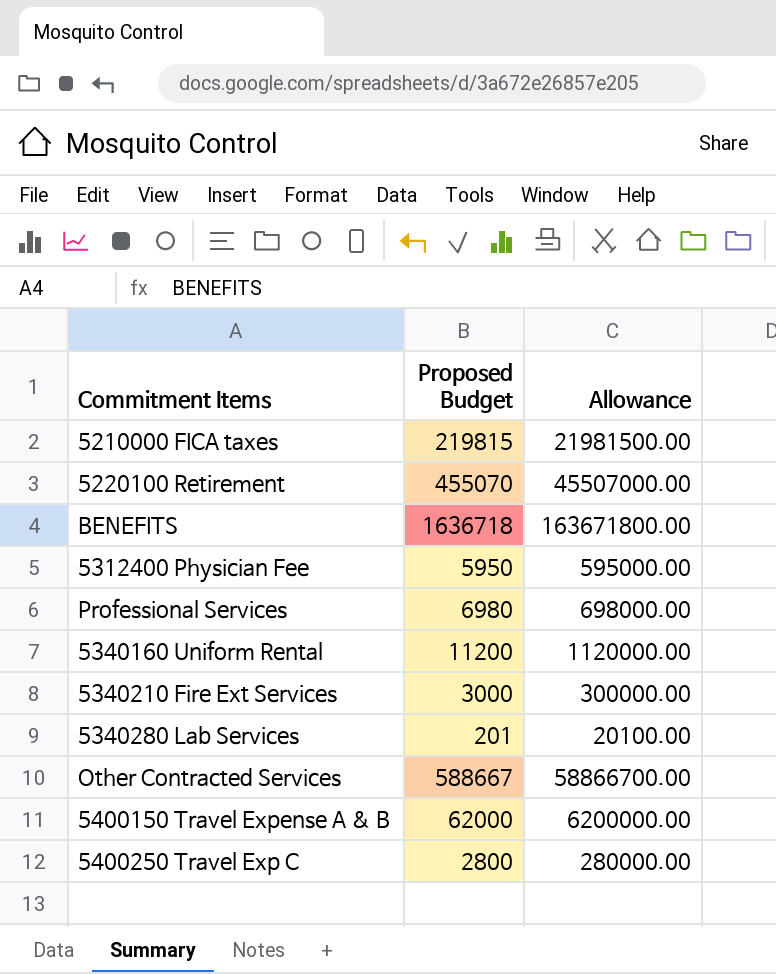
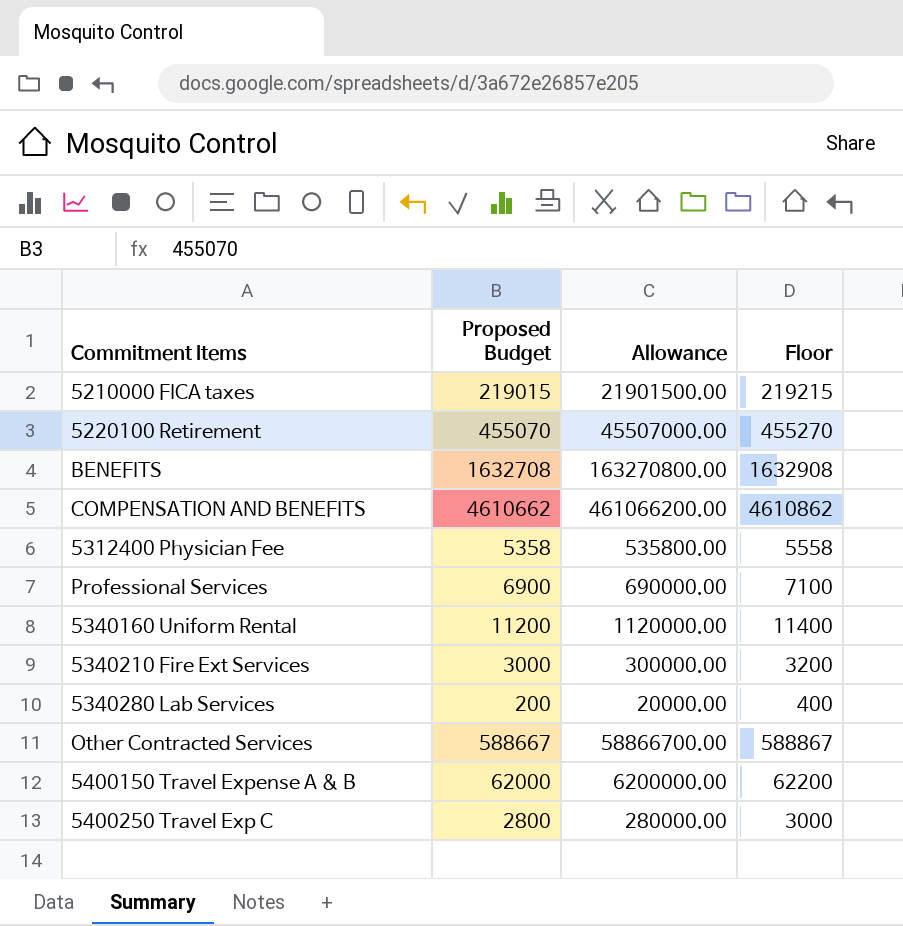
column Floor | formula: none -> [Proposed Budget] + 200
5210000 FICA taxes | Proposed Budget: 219815 -> 219015
5210000 FICA taxes | Allowance: 21981500.00 -> 21901500.00
BENEFITS | Proposed Budget: 1636718 -> 1632708
BENEFITS | Allowance: 163671800.00 -> 163270800.00
row COMPENSATION AND BENEFITS: none -> 4610662 | 461066200.00 | 4610862
5312400 Physician Fee | Proposed Budget: 5950 -> 5358
5312400 Physician Fee | Allowance: 595000.00 -> 535800.00
Professional Services | Proposed Budget: 6980 -> 6900
Professional Services | Allowance: 698000.00 -> 690000.00
5340280 Lab Services | Proposed Budget: 201 -> 200
5340280 Lab Services | Allowance: 20100.00 -> 20000.00

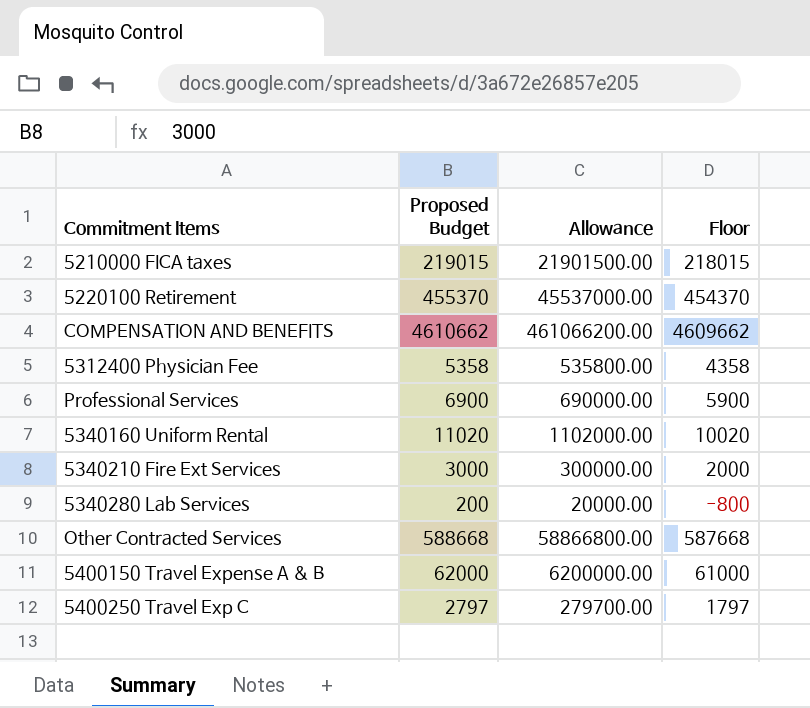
column Floor | formula: [Proposed Budget] + 200 -> [Proposed Budget] - 1000
row BENEFITS: 1632708 | 163270800.00 | 1632908 -> none
5220100 Retirement | Proposed Budget: 455070 -> 455370
5220100 Retirement | Allowance: 45507000.00 -> 45537000.00
5340160 Uniform Rental | Proposed Budget: 11200 -> 11020
5340160 Uniform Rental | Allowance: 1120000.00 -> 1102000.00
Other Contracted Services | Proposed Budget: 588667 -> 588668
Other Contracted Services | Allowance: 58866700.00 -> 58866800.00
5400250 Travel Exp C | Proposed Budget: 2800 -> 2797
5400250 Travel Exp C | Allowance: 280000.00 -> 279700.00

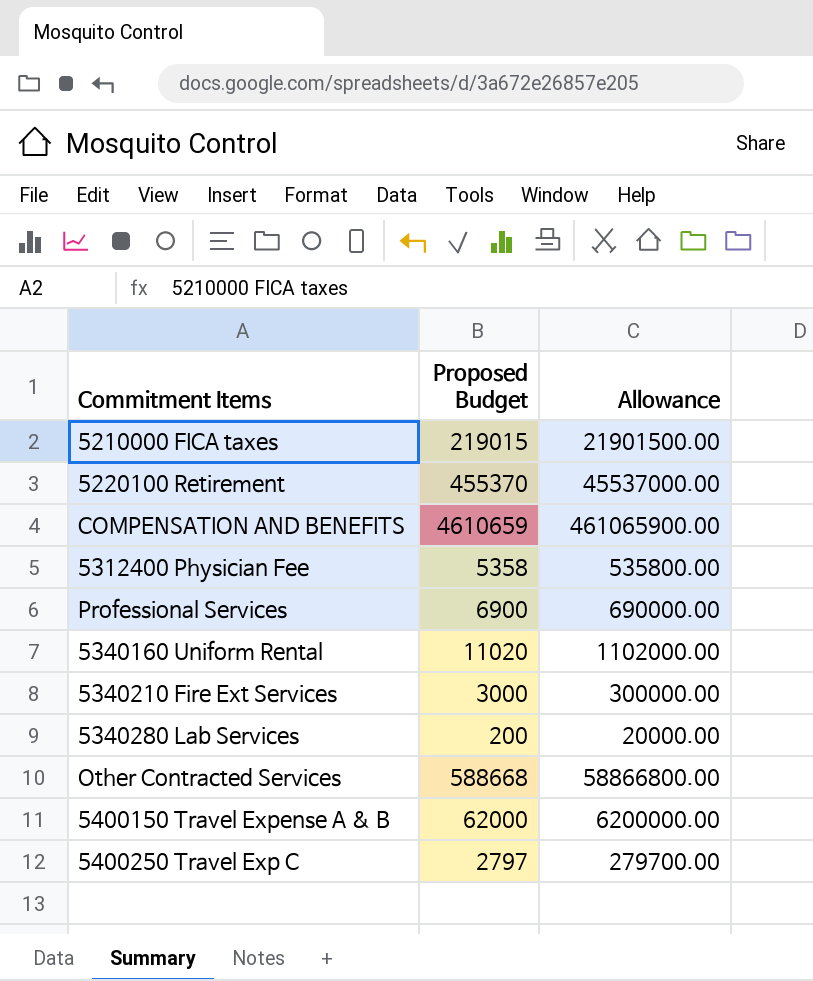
column Floor | formula: [Proposed Budget] - 1000 -> none
COMPENSATION AND BENEFITS | Proposed Budget: 4610662 -> 4610659
COMPENSATION AND BENEFITS | Allowance: 461066200.00 -> 461065900.00

